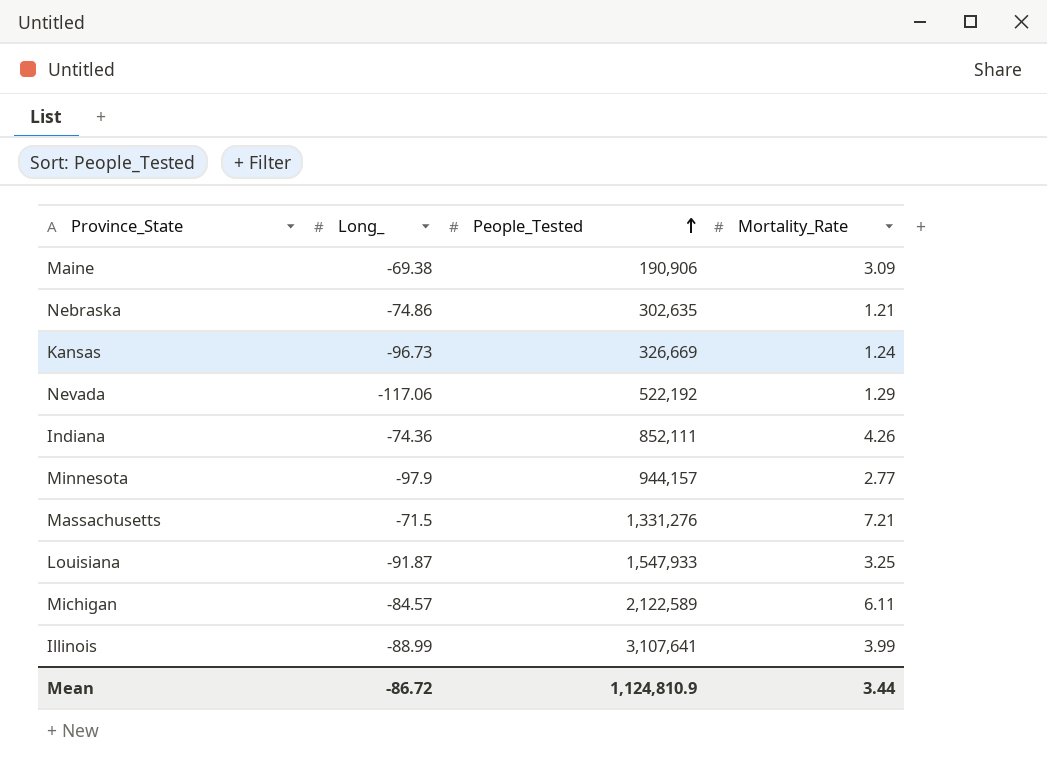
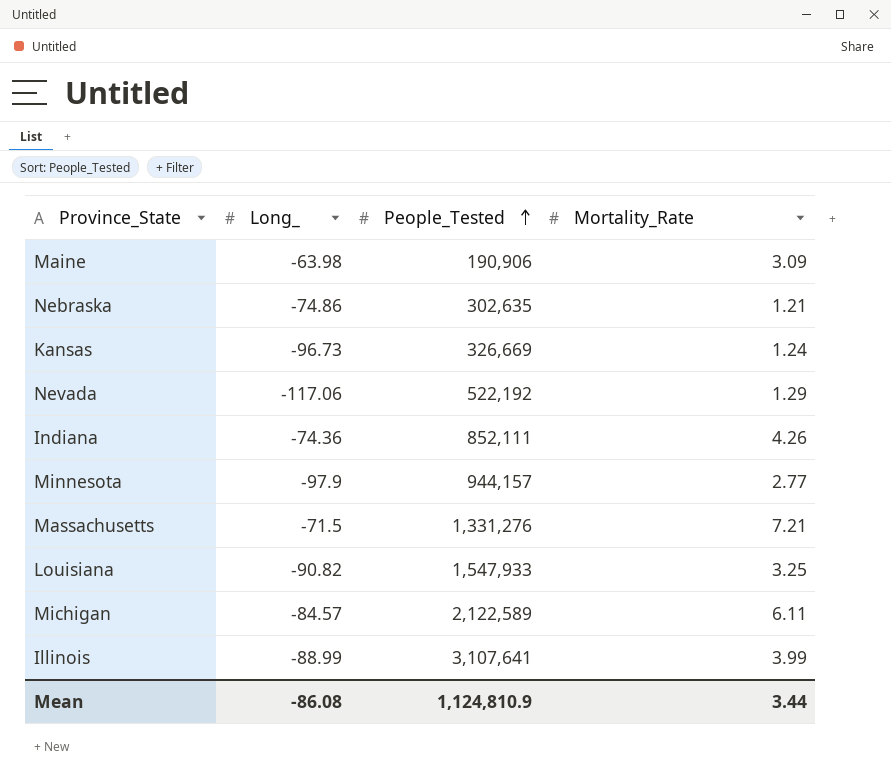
Maine | Long_: -69.38 -> -63.98
Louisiana | Long_: -91.87 -> -90.82
Mean | Long_: -86.72 -> -86.08

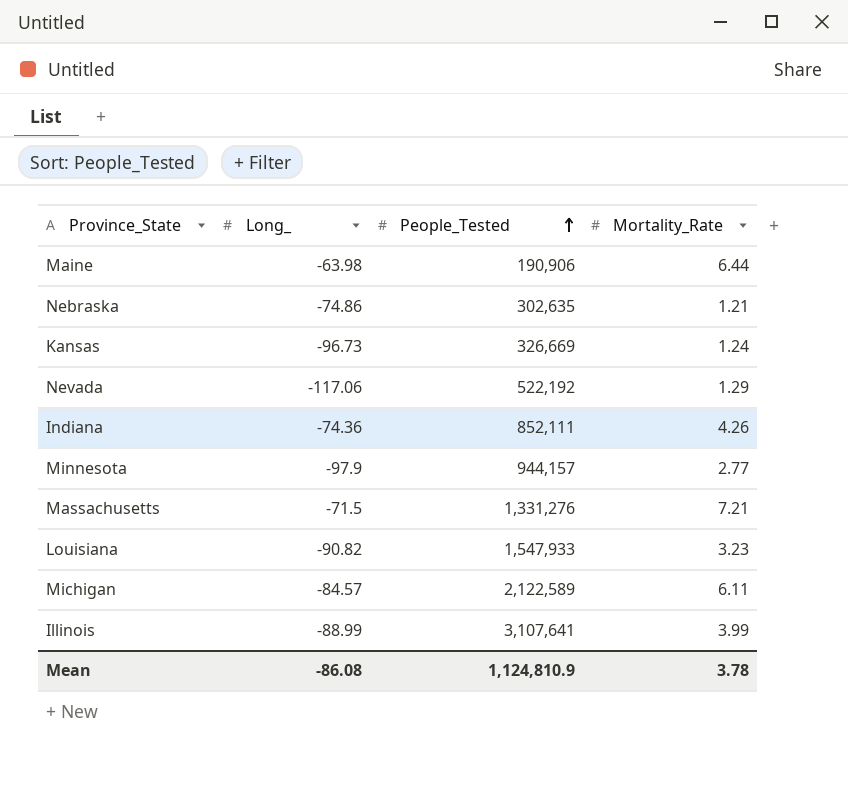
Maine | Mortality_Rate: 3.09 -> 6.44
Louisiana | Mortality_Rate: 3.25 -> 3.23
Mean | Mortality_Rate: 3.44 -> 3.78

